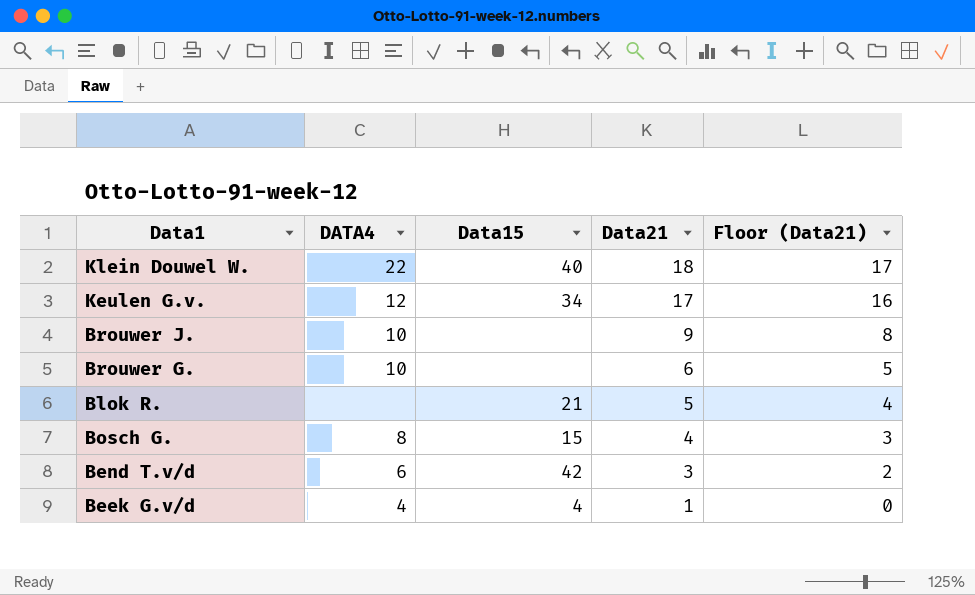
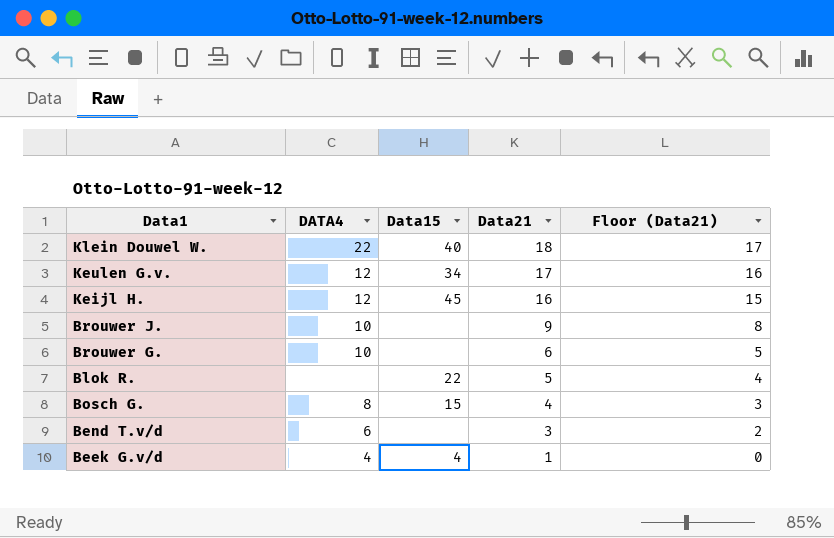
row Keijl H.: none -> 12 | 45 | 16 | 15
Blok R. | Data15: 21 -> 22
Bend T.v/d | Data15: 42 -> none

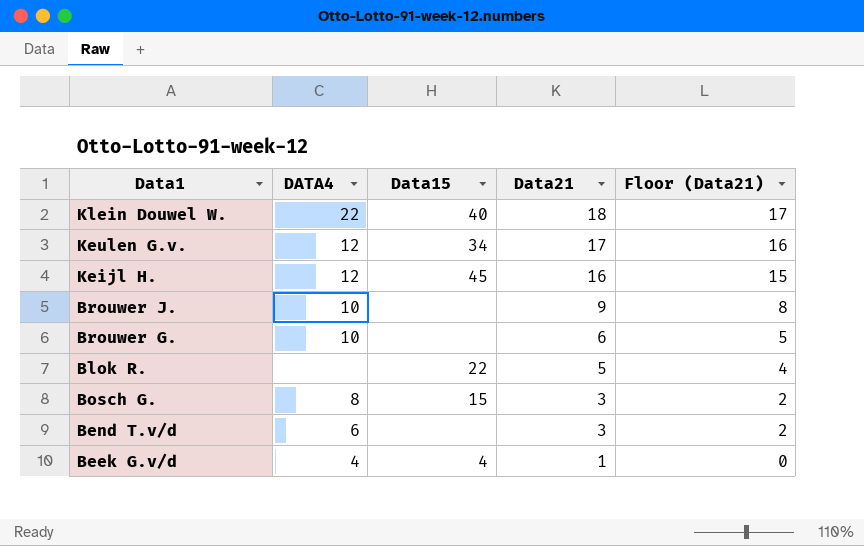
Bosch G. | Data21: 4 -> 3
Bosch G. | Floor (Data21): 3 -> 2

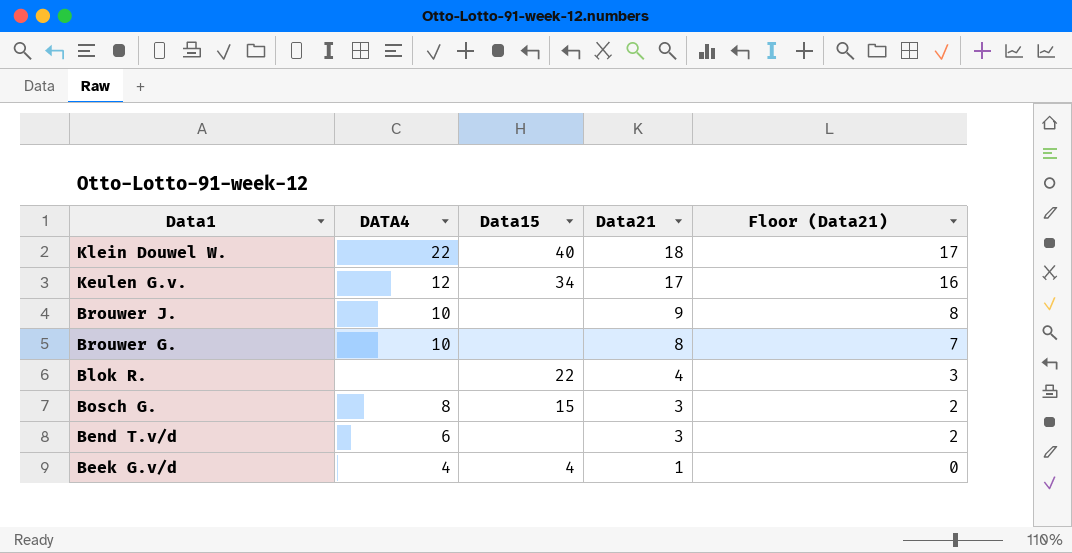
row Keijl H.: 12 | 45 | 16 | 15 -> none
Brouwer G. | Data21: 6 -> 8
Brouwer G. | Floor (Data21): 5 -> 7
Blok R. | Data21: 5 -> 4
Blok R. | Floor (Data21): 4 -> 3

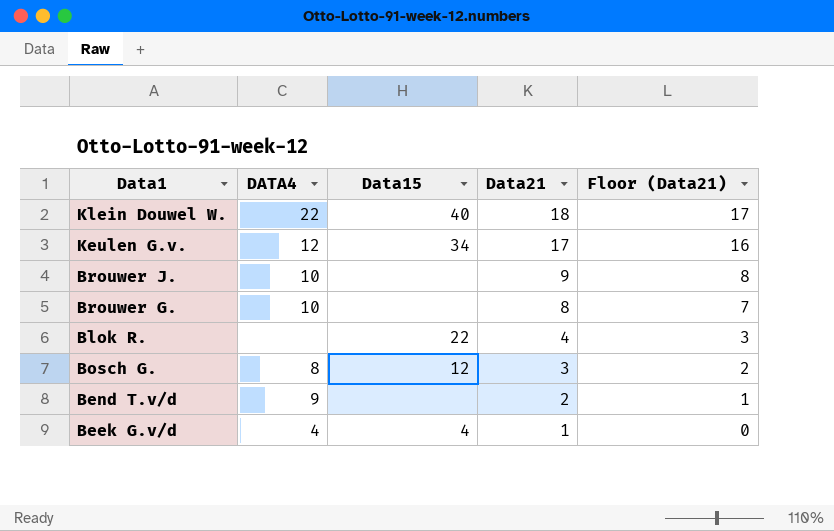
Bosch G. | Data15: 15 -> 12
Bend T.v/d | DATA4: 6 -> 9
Bend T.v/d | Data21: 3 -> 2
Bend T.v/d | Floor (Data21): 2 -> 1

